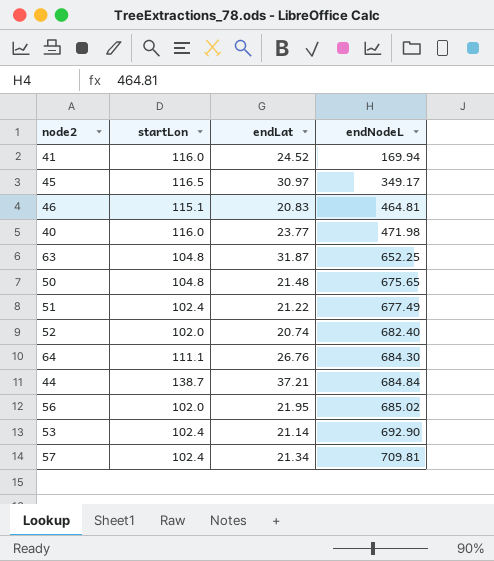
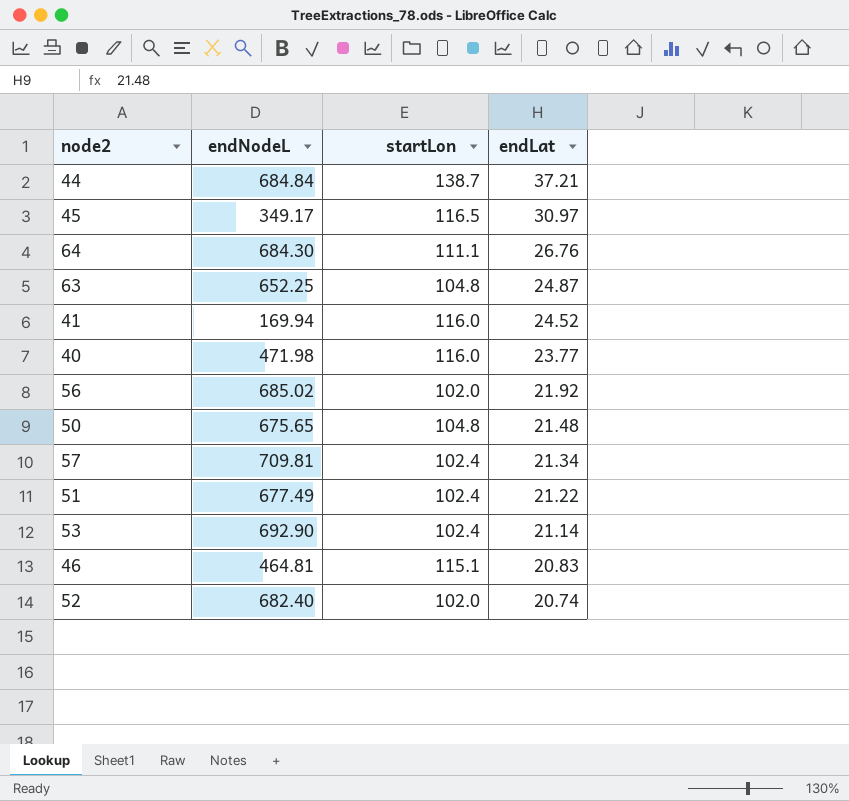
row order: endNodeL ascending -> endLat descending
column endNodeL | position: 4 -> 2
63 | endLat: 31.87 -> 24.87
56 | endLat: 21.95 -> 21.92

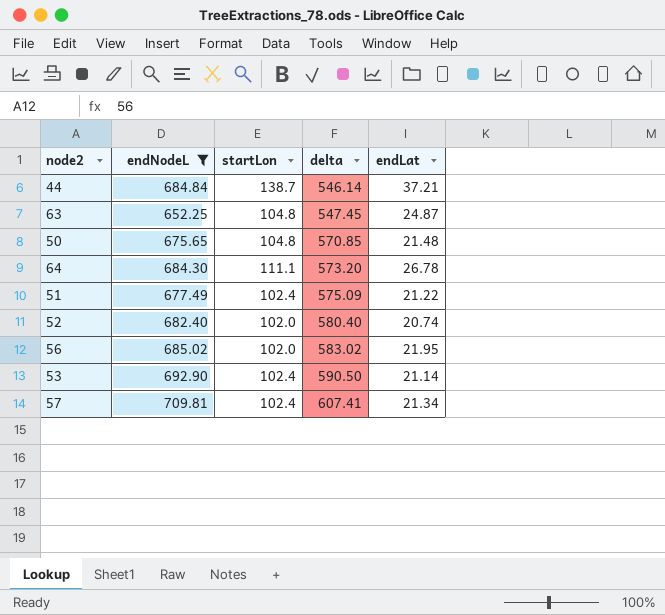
filter: none -> endNodeL >= 652.25
row order: endLat descending -> delta ascending
column delta | formula: none -> [endNodeL] - [startLon]
64 | endLat: 26.76 -> 26.78
56 | endLat: 21.92 -> 21.95

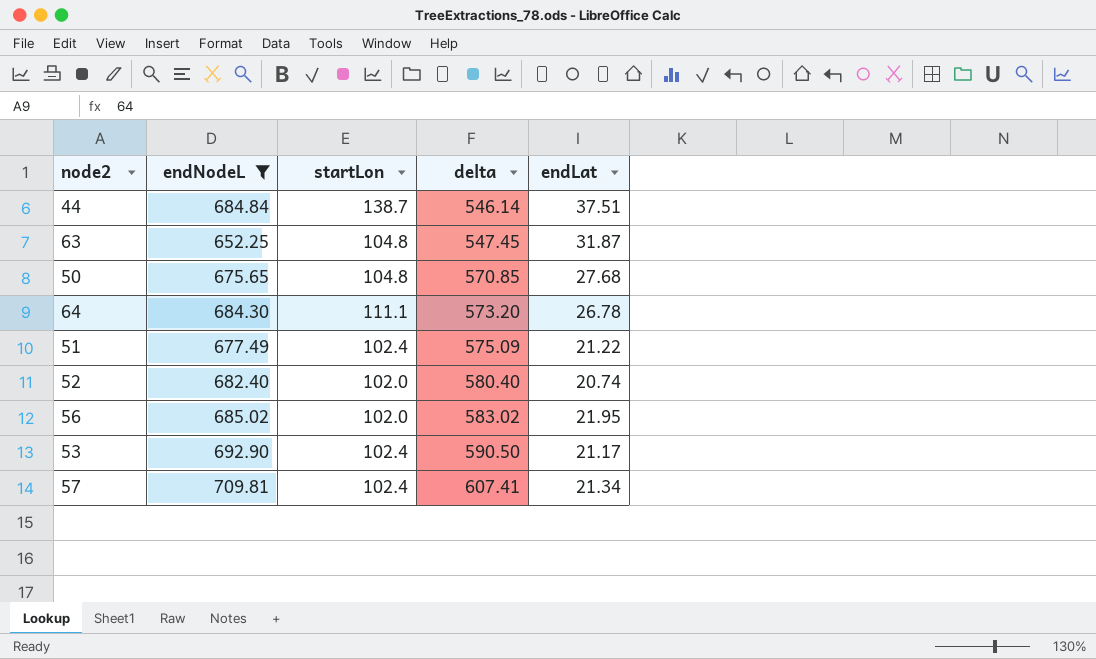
44 | endLat: 37.21 -> 37.51
63 | endLat: 24.87 -> 31.87
50 | endLat: 21.48 -> 27.68
53 | endLat: 21.14 -> 21.17

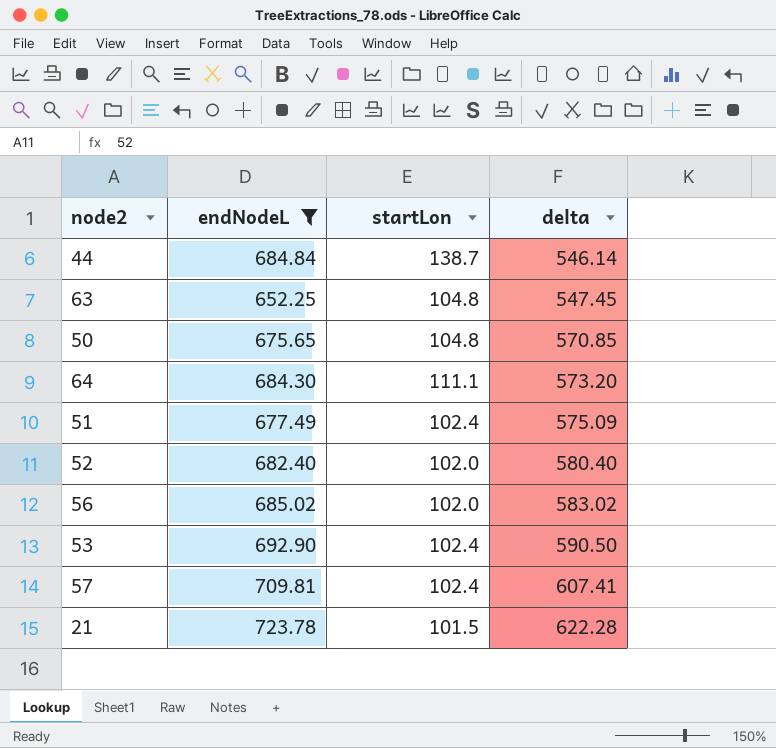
column endLat | position: 5 -> none
row 21: none -> 723.78 | 101.5 | 622.28

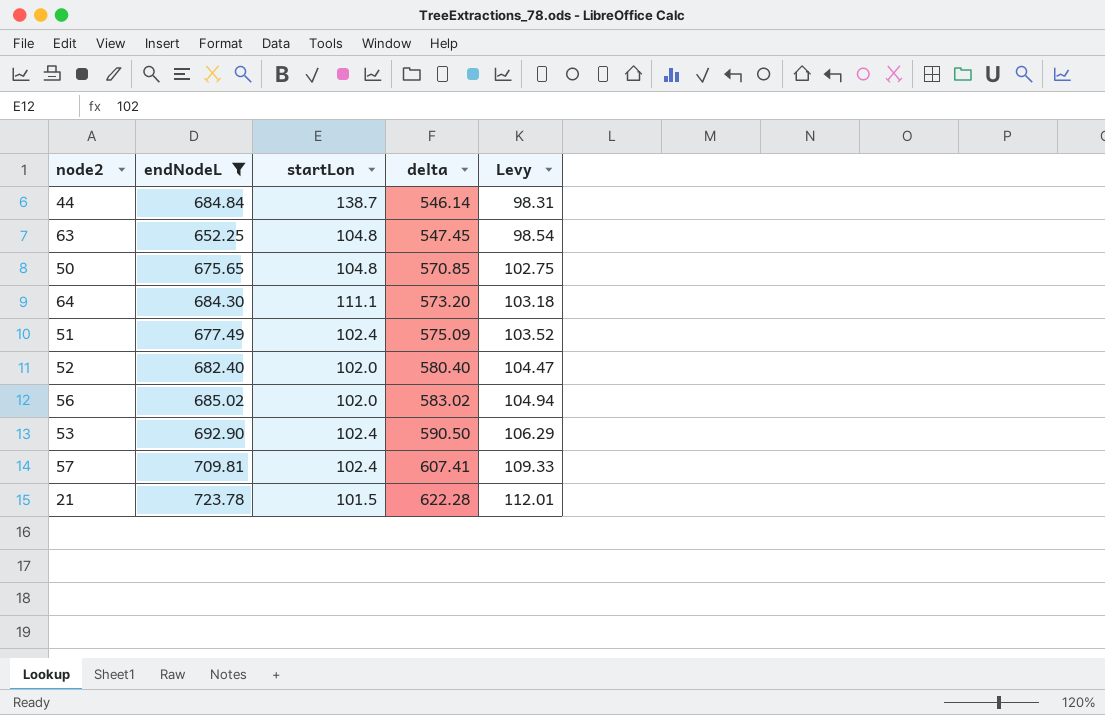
column Levy | formula: none -> [delta] * 0.18

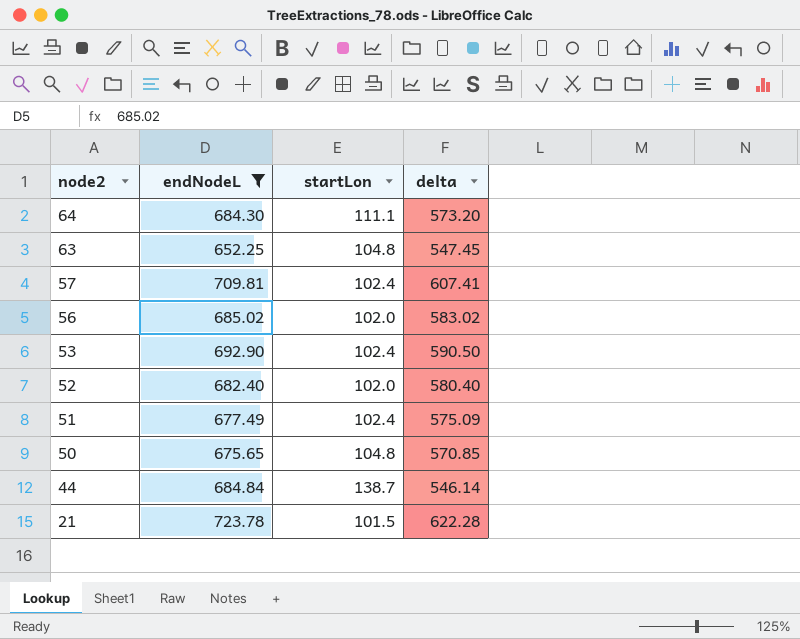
row order: delta ascending -> node2 descending
column Levy | formula: [delta] * 0.18 -> none

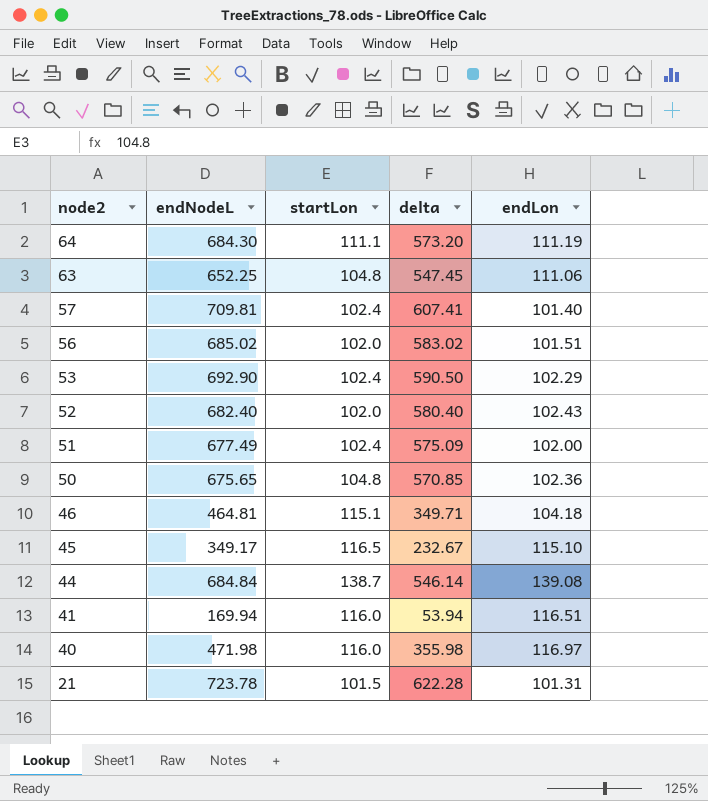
filter: endNodeL >= 652.25 -> none
column endLon | position: none -> 5

